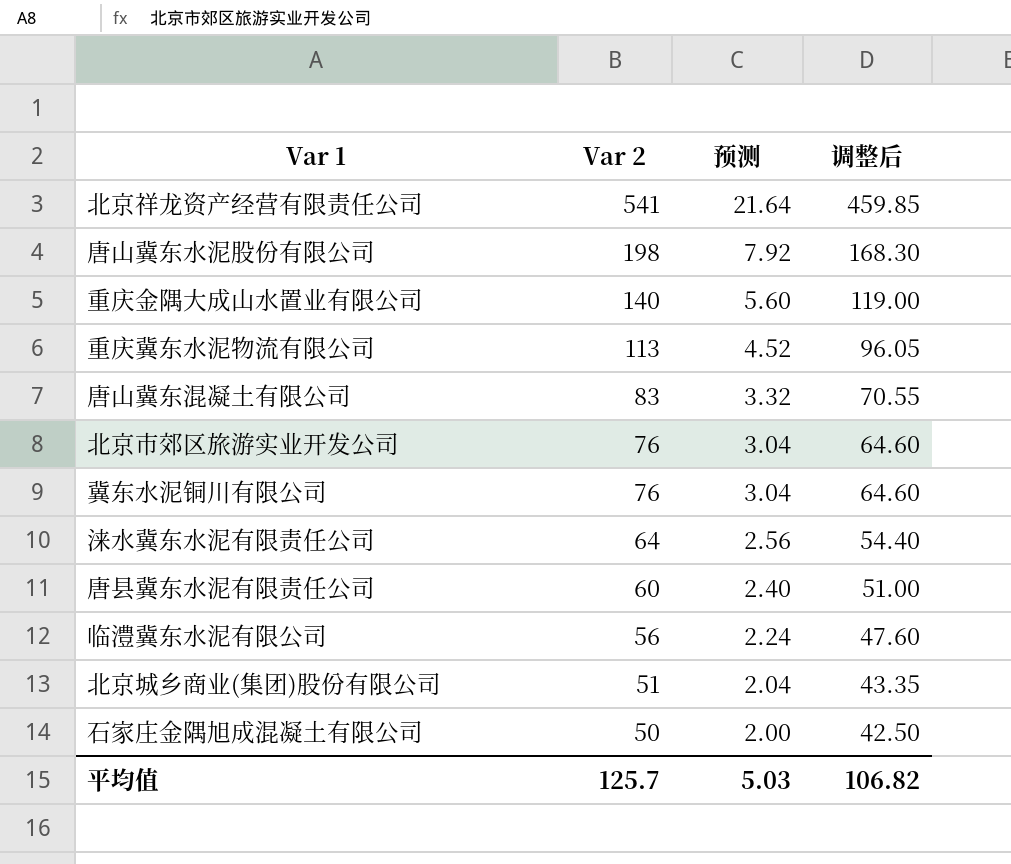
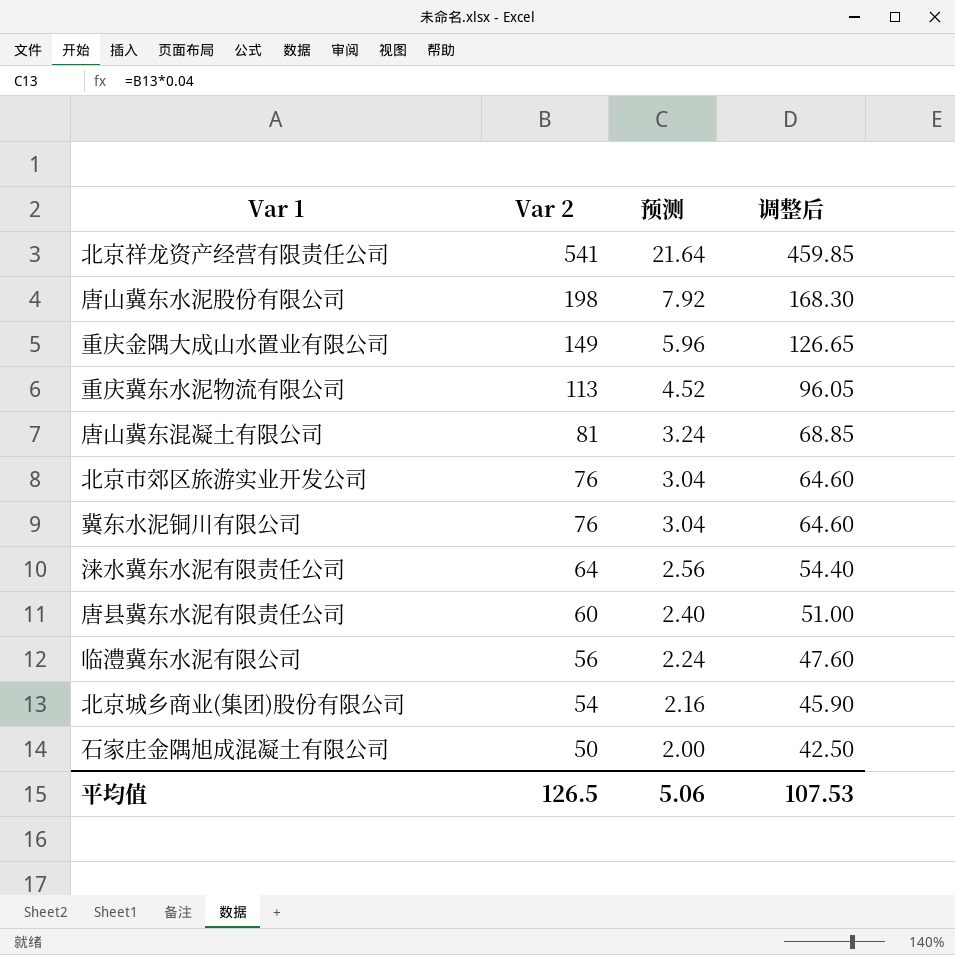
重庆金隅大成山水置业有限公司 | Var 2: 140 -> 149
重庆金隅大成山水置业有限公司 | 预测: 5.60 -> 5.96
重庆金隅大成山水置业有限公司 | 调整后: 119.00 -> 126.65
唐山冀东混凝土有限公司 | Var 2: 83 -> 81
唐山冀东混凝土有限公司 | 预测: 3.32 -> 3.24
唐山冀东混凝土有限公司 | 调整后: 70.55 -> 68.85
北京城乡商业(集团)股份有限公司 | Var 2: 51 -> 54
北京城乡商业(集团)股份有限公司 | 预测: 2.04 -> 2.16
北京城乡商业(集团)股份有限公司 | 调整后: 43.35 -> 45.90
平均值 | Var 2: 125.7 -> 126.5
平均值 | 预测: 5.03 -> 5.06
平均值 | 调整后: 106.82 -> 107.53

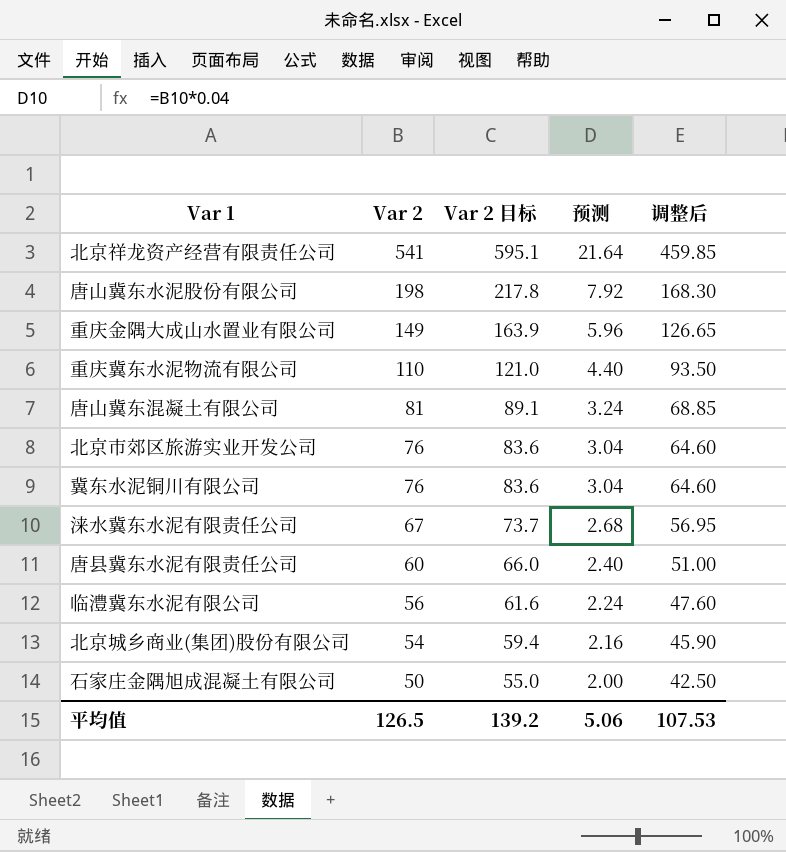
column Var 2 目标 | formula: none -> [Var 2] * 1.1
重庆冀东水泥物流有限公司 | Var 2: 113 -> 110
重庆冀东水泥物流有限公司 | 预测: 4.52 -> 4.40
重庆冀东水泥物流有限公司 | 调整后: 96.05 -> 93.50
涞水冀东水泥有限责任公司 | Var 2: 64 -> 67
涞水冀东水泥有限责任公司 | 预测: 2.56 -> 2.68
涞水冀东水泥有限责任公司 | 调整后: 54.40 -> 56.95

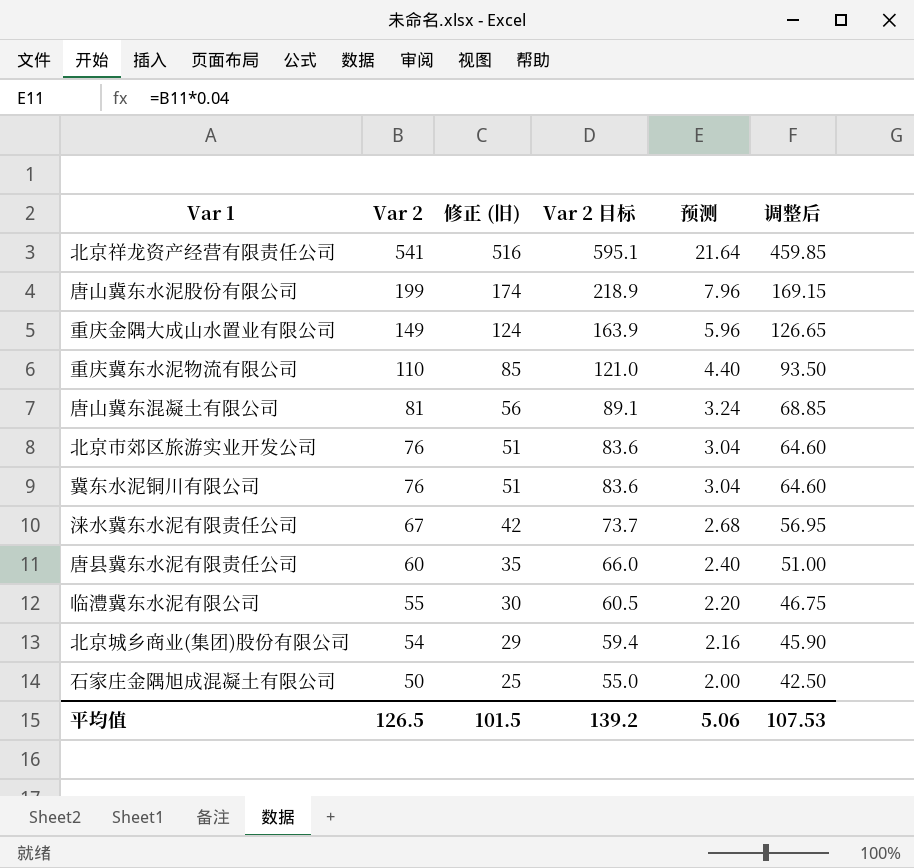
column 修正 (旧) | formula: none -> [Var 2] - 25
唐山冀东水泥股份有限公司 | Var 2: 198 -> 199
唐山冀东水泥股份有限公司 | Var 2 目标: 217.8 -> 218.9
唐山冀东水泥股份有限公司 | 预测: 7.92 -> 7.96
唐山冀东水泥股份有限公司 | 调整后: 168.30 -> 169.15
临澧冀东水泥有限公司 | Var 2: 56 -> 55
临澧冀东水泥有限公司 | Var 2 目标: 61.6 -> 60.5
临澧冀东水泥有限公司 | 预测: 2.24 -> 2.20
临澧冀东水泥有限公司 | 调整后: 47.60 -> 46.75

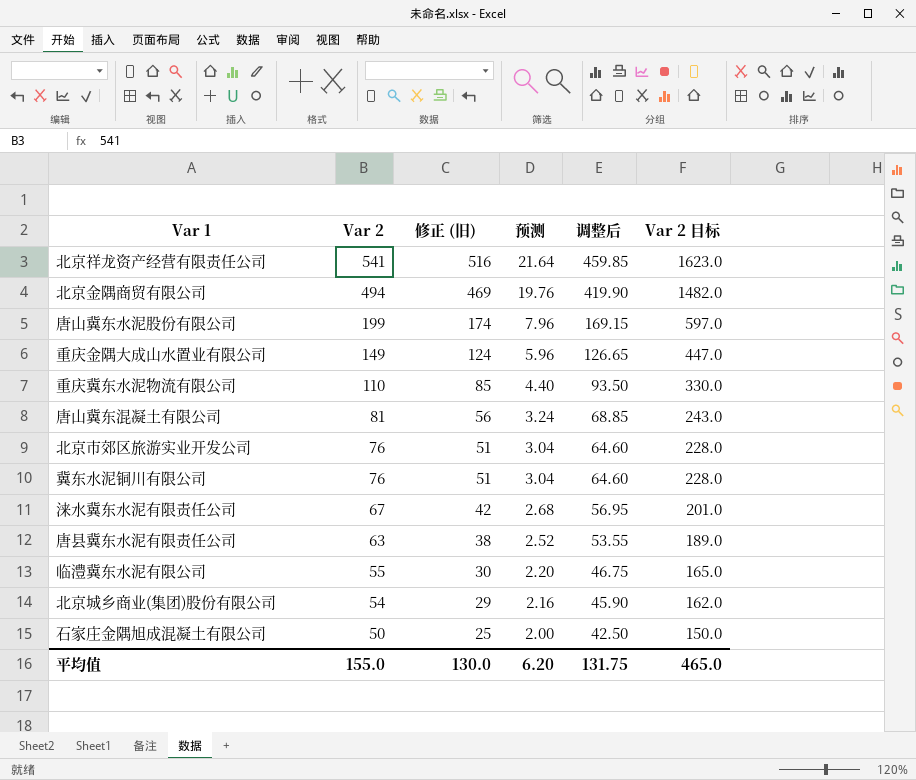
column Var 2 目标 | formula: [Var 2] * 1.1 -> [Var 2] * 3
column Var 2 目标 | position: 4 -> 6
row 北京金隅商贸有限公司: none -> 494 | 469 | 19.76 | 419.90 | 1482.0
唐县冀东水泥有限责任公司 | Var 2: 60 -> 63
唐县冀东水泥有限责任公司 | 修正 (旧): 35 -> 38
唐县冀东水泥有限责任公司 | 预测: 2.40 -> 2.52
唐县冀东水泥有限责任公司 | 调整后: 51.00 -> 53.55
平均值 | Var 2: 126.5 -> 155.0
平均值 | 修正 (旧): 101.5 -> 130.0
平均值 | 预测: 5.06 -> 6.20
平均值 | 调整后: 107.53 -> 131.75
平均值 | Var 2 目标: 139.2 -> 465.0

